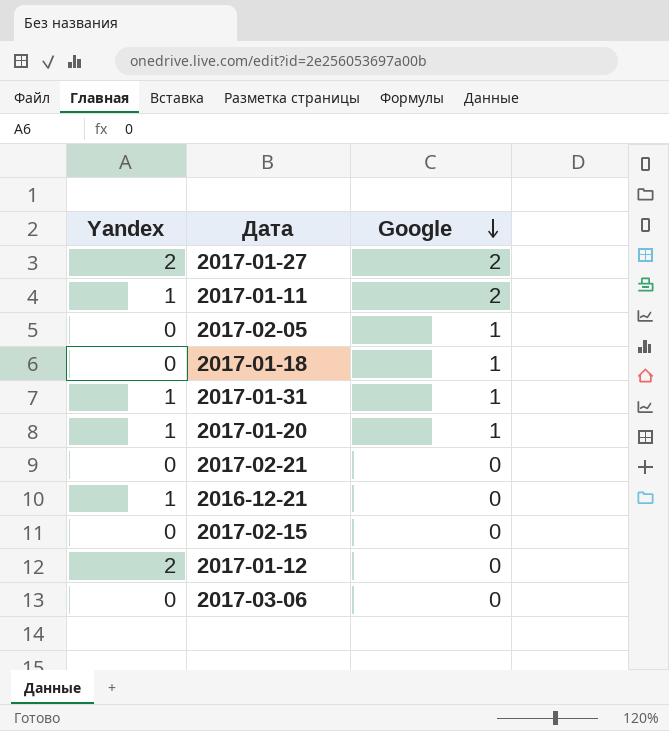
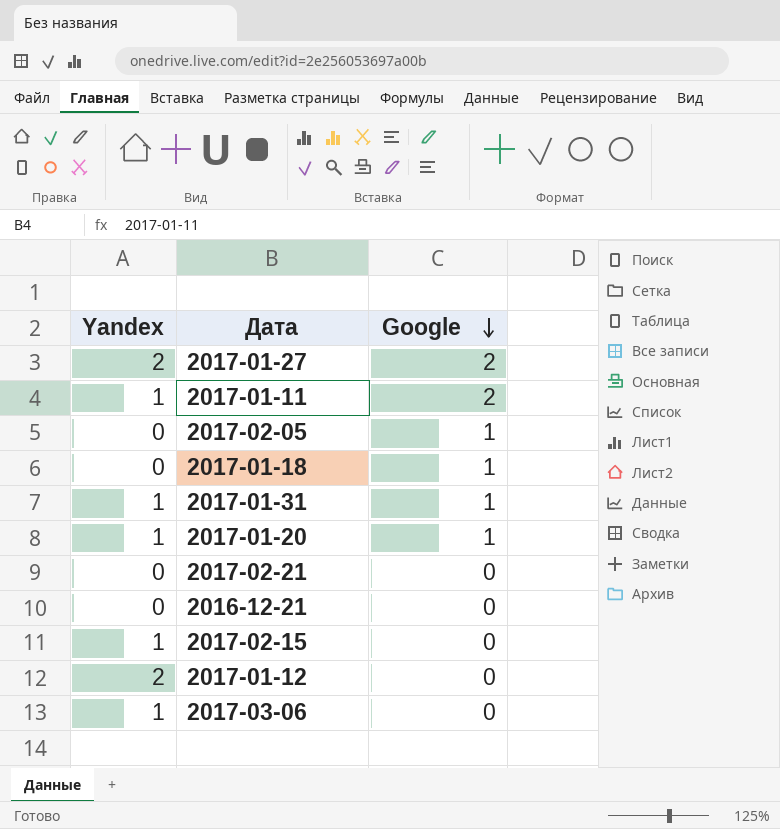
2016-12-21 | Yandex: 1 -> 0
2017-02-15 | Yandex: 0 -> 1
2017-03-06 | Yandex: 0 -> 1

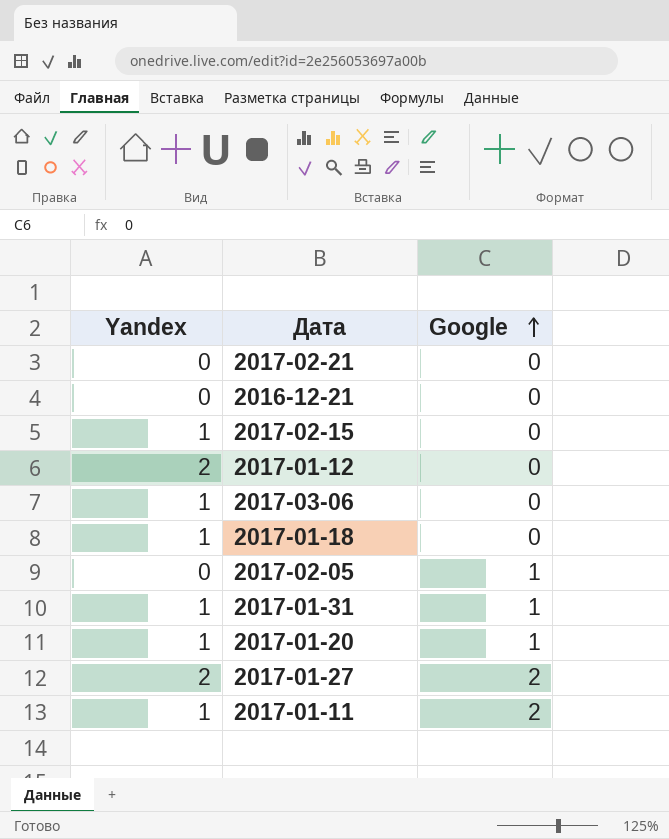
row order: Google descending -> Google ascending
2017-01-18 | Yandex: 0 -> 1
2017-01-18 | Google: 1 -> 0

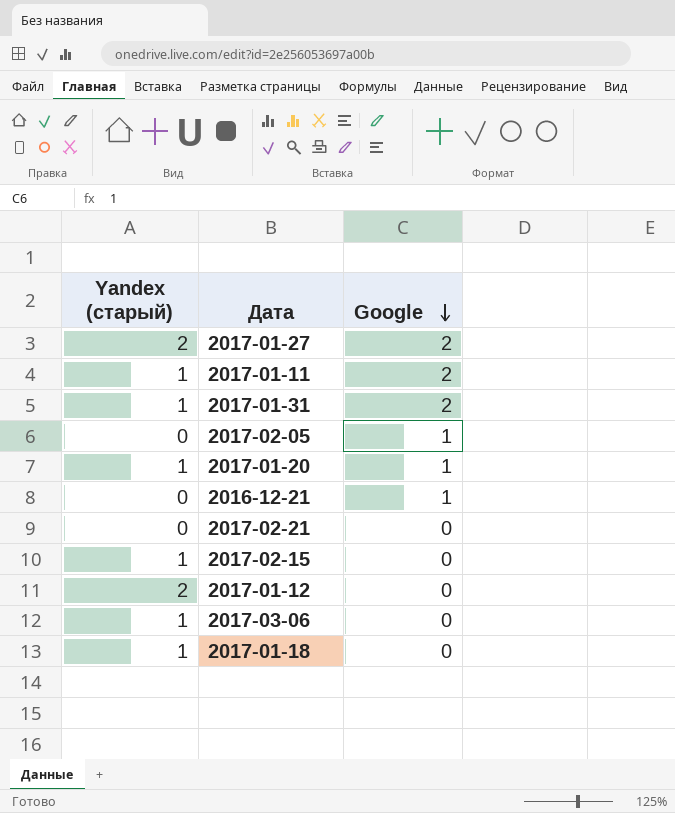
row order: Google ascending -> Google descending
column name: Yandex -> Yandex (старый)
2017-01-31 | Google: 1 -> 2
2016-12-21 | Google: 0 -> 1

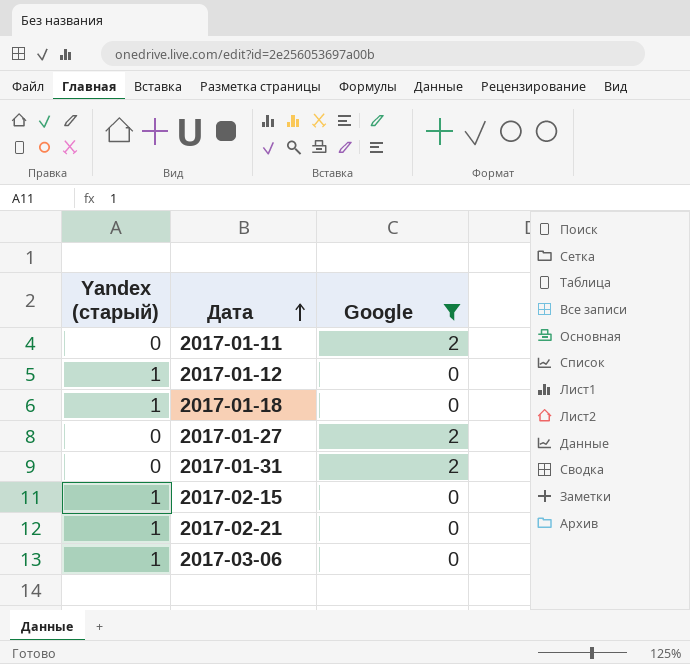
filter: none -> Google != 1
row order: Google descending -> Дата ascending
2017-01-11 | Yandex (старый): 1 -> 0
2017-01-12 | Yandex (старый): 2 -> 1
2017-01-27 | Yandex (старый): 2 -> 0
2017-01-31 | Yandex (старый): 1 -> 0
2017-02-21 | Yandex (старый): 0 -> 1

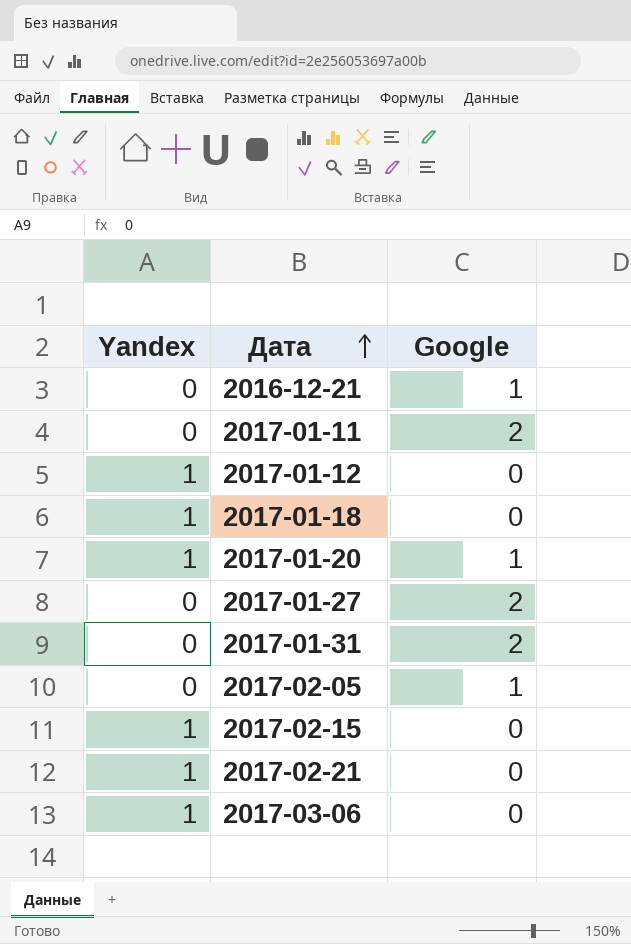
filter: Google != 1 -> none
column name: Yandex (старый) -> Yandex

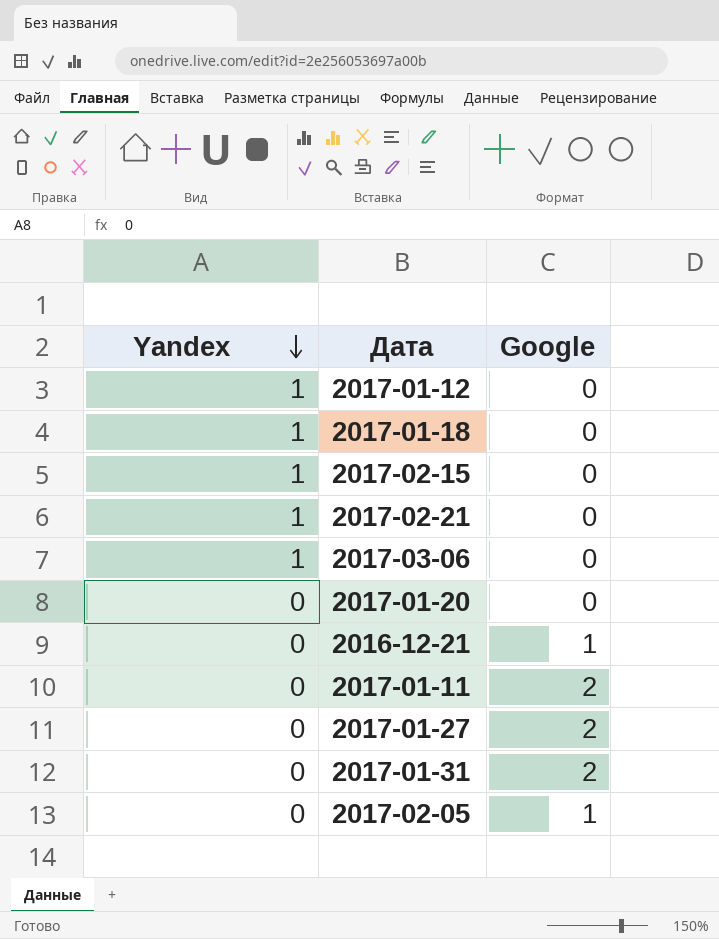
row order: Дата ascending -> Yandex descending
2017-01-20 | Yandex: 1 -> 0
2017-01-20 | Google: 1 -> 0

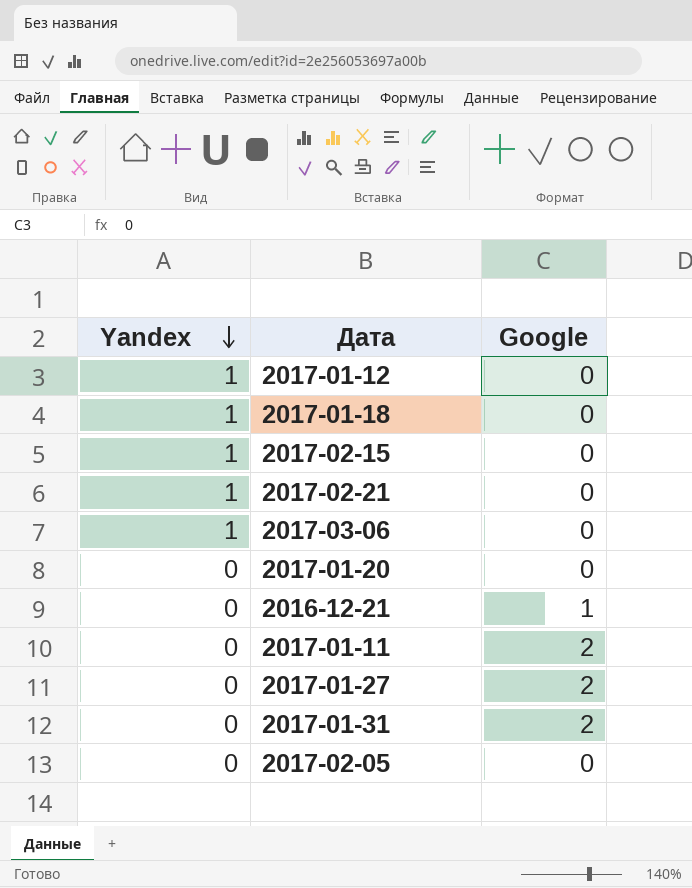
2017-02-05 | Google: 1 -> 0

